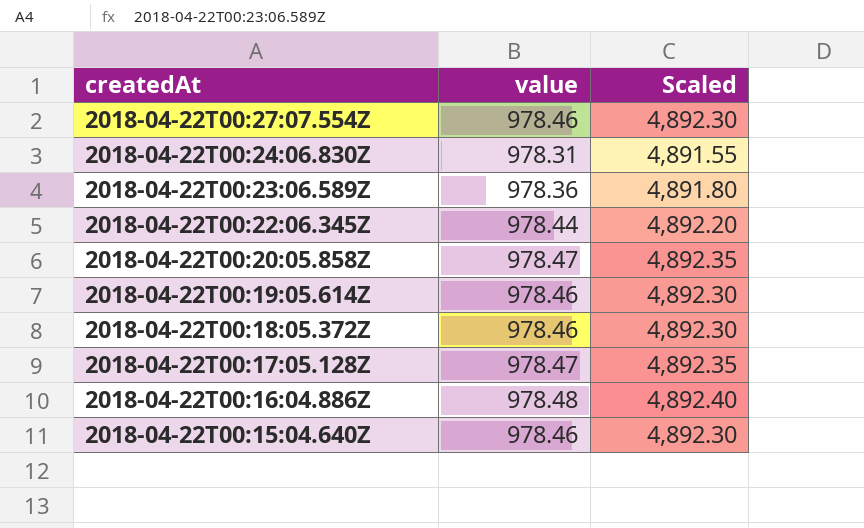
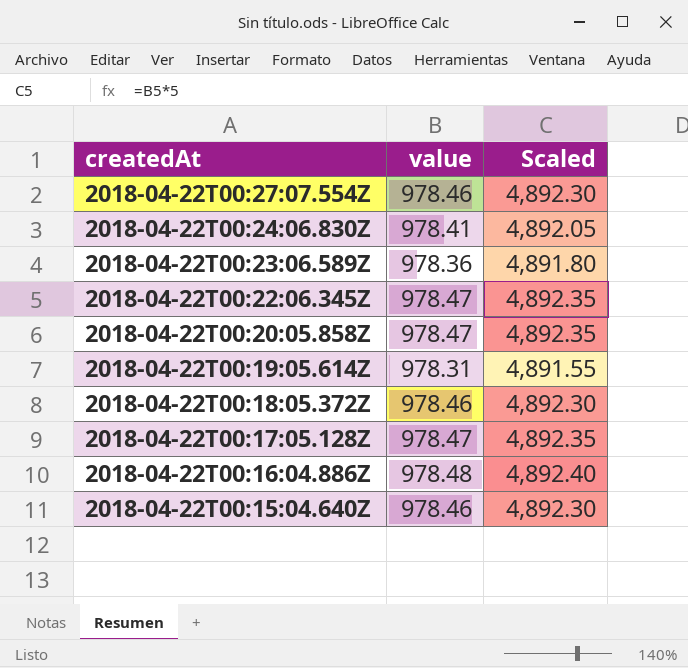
2018-04-22T00:24:06.830Z | value: 978.31 -> 978.41
2018-04-22T00:24:06.830Z | Scaled: 4,891.55 -> 4,892.05
2018-04-22T00:22:06.345Z | value: 978.44 -> 978.47
2018-04-22T00:22:06.345Z | Scaled: 4,892.20 -> 4,892.35
2018-04-22T00:19:05.614Z | value: 978.46 -> 978.31
2018-04-22T00:19:05.614Z | Scaled: 4,892.30 -> 4,891.55

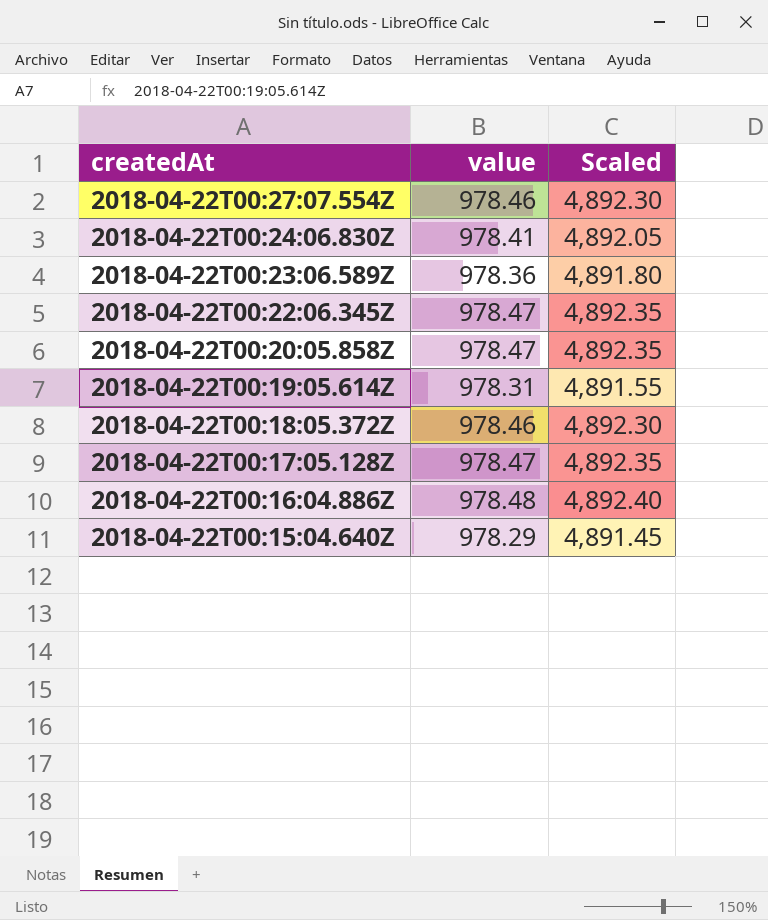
2018-04-22T00:15:04.640Z | value: 978.46 -> 978.29
2018-04-22T00:15:04.640Z | Scaled: 4,892.30 -> 4,891.45

